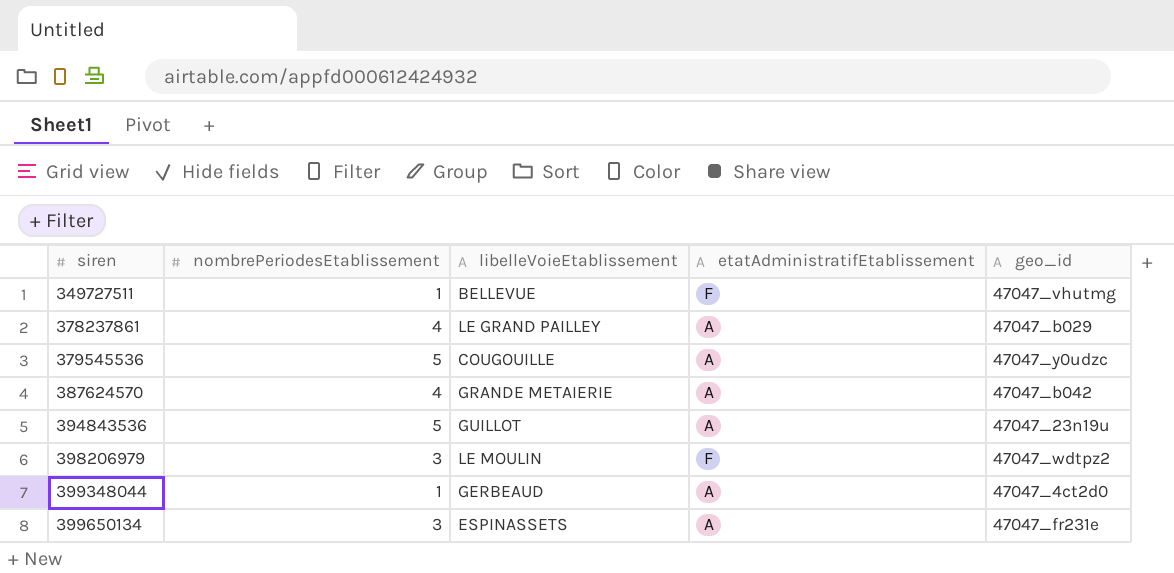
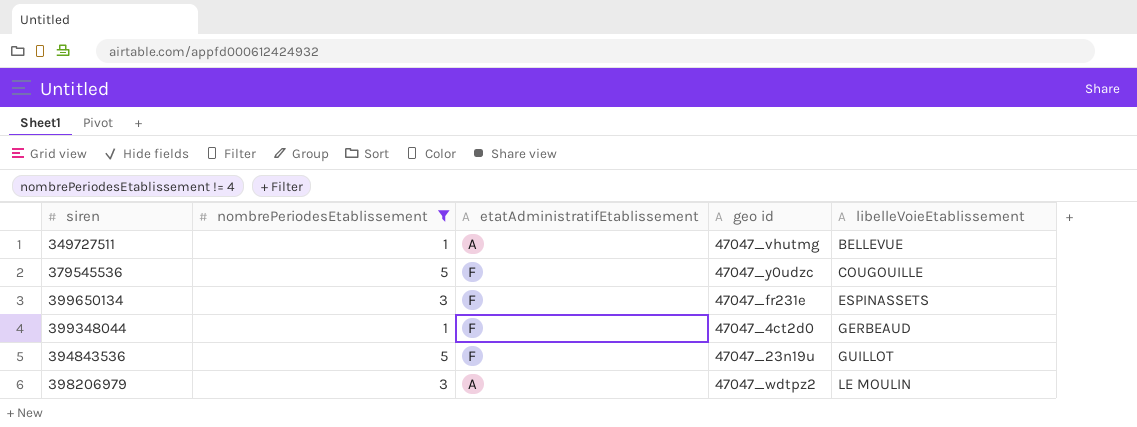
filter: none -> nombrePeriodesEtablissement != 4
row order: siren ascending -> libelleVoieEtablissement ascending
column name: geo_id -> geo id
column libelleVoieEtablissement | position: 3 -> 5
349727511 | etatAdministratifEtablissement: F -> A
379545536 | etatAdministratifEtablissement: A -> F
399650134 | etatAdministratifEtablissement: A -> F
399348044 | etatAdministratifEtablissement: A -> F
394843536 | etatAdministratifEtablissement: A -> F
398206979 | etatAdministratifEtablissement: F -> A

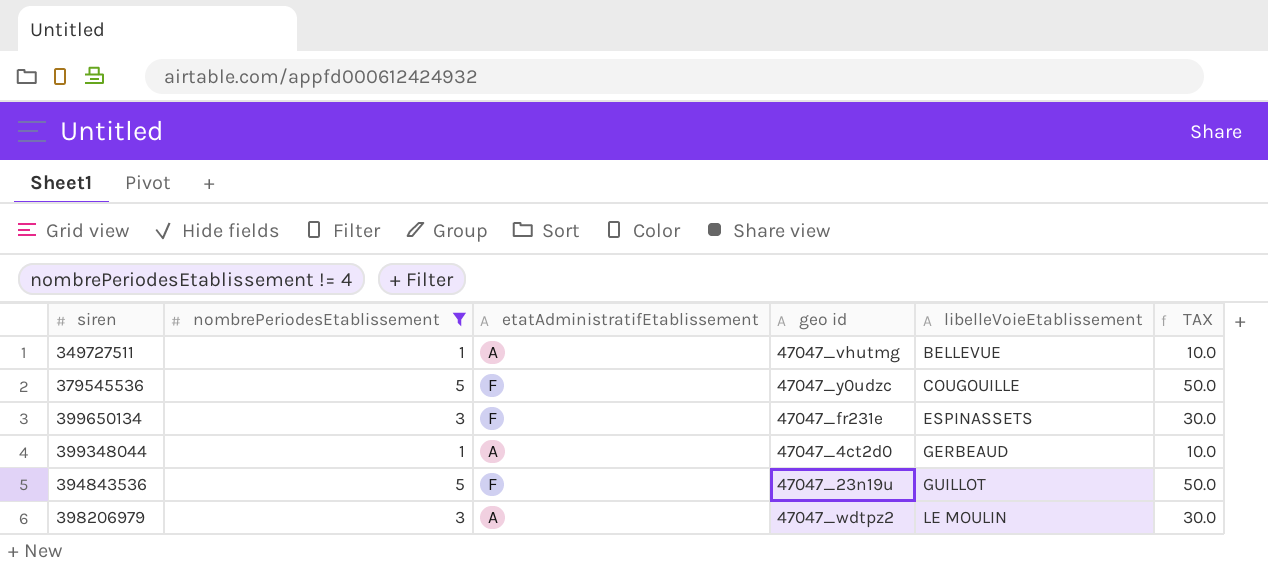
column TAX | formula: none -> [nombrePeriodesEtablissement] * 10
399348044 | etatAdministratifEtablissement: F -> A

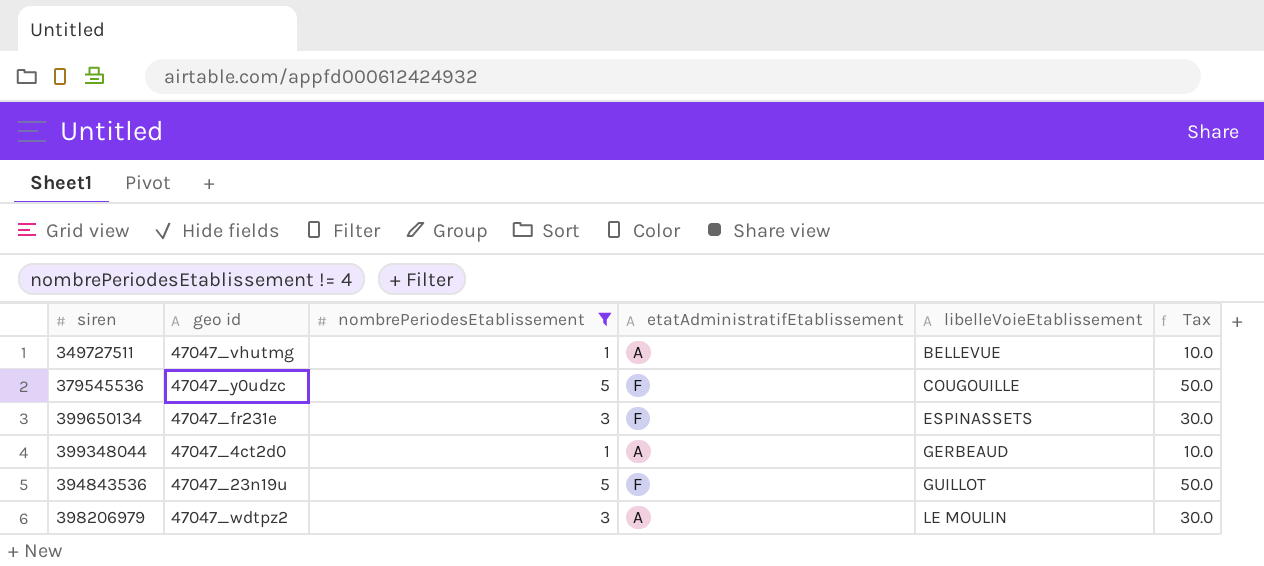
column geo id | position: 4 -> 2
column name: TAX -> Tax

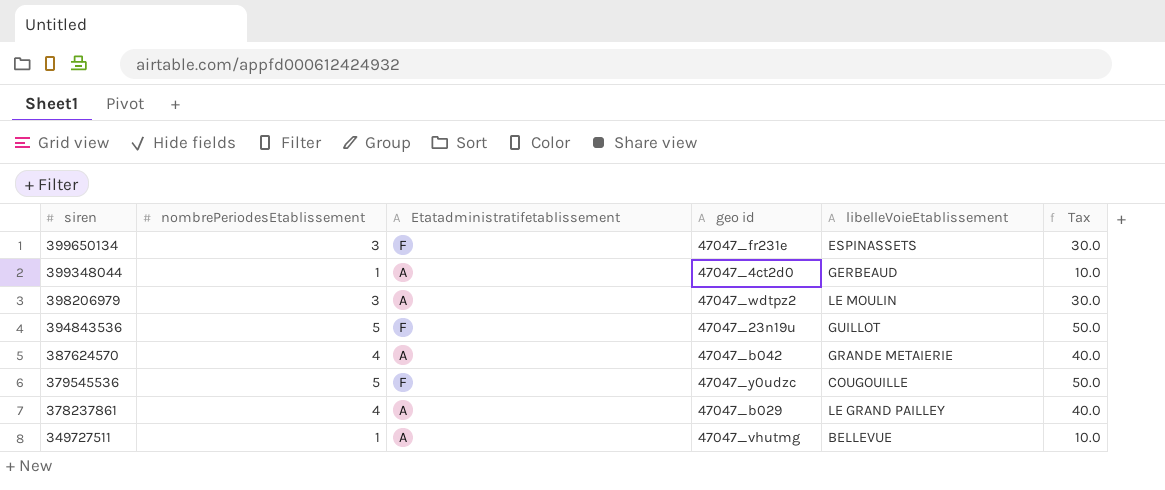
filter: nombrePeriodesEtablissement != 4 -> none
row order: libelleVoieEtablissement ascending -> siren descending
column name: etatAdministratifEtablissement -> Etatadministratifetablissement
column geo id | position: 2 -> 4

